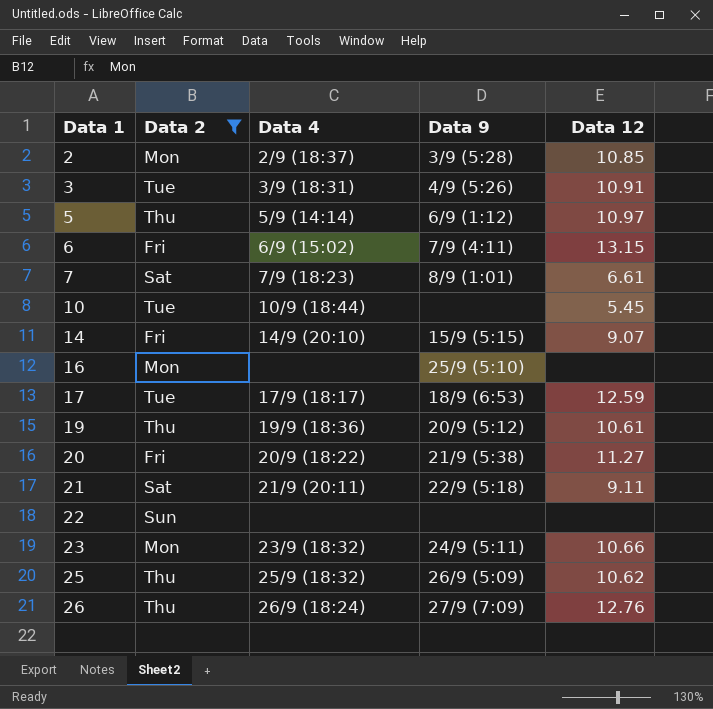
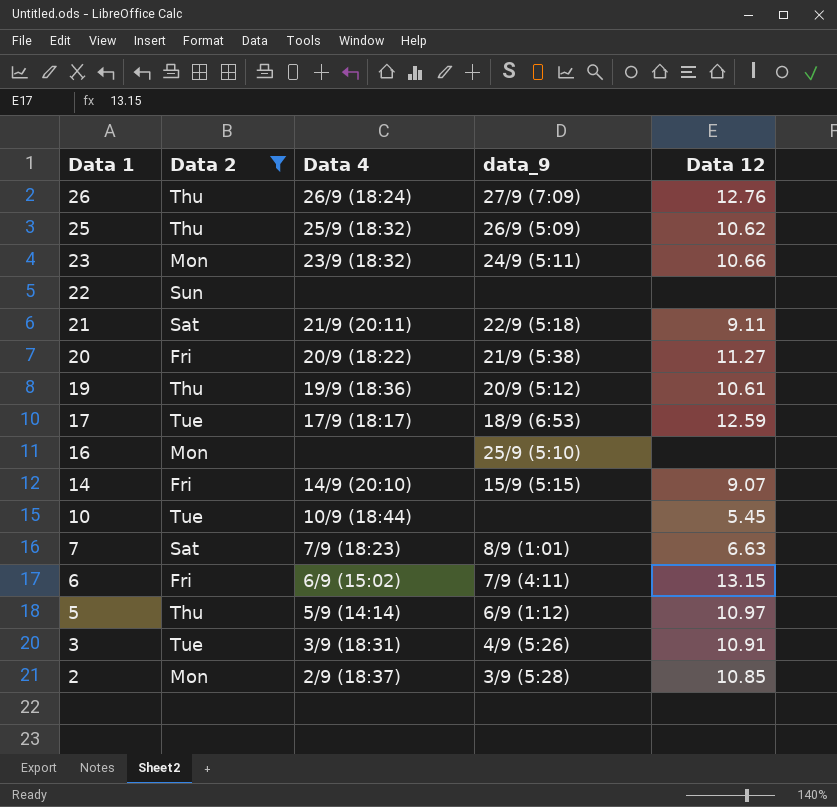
row order: Data 1 ascending -> Data 1 descending
column name: Data 9 -> data_9
7 | Data 12: 6.61 -> 6.63

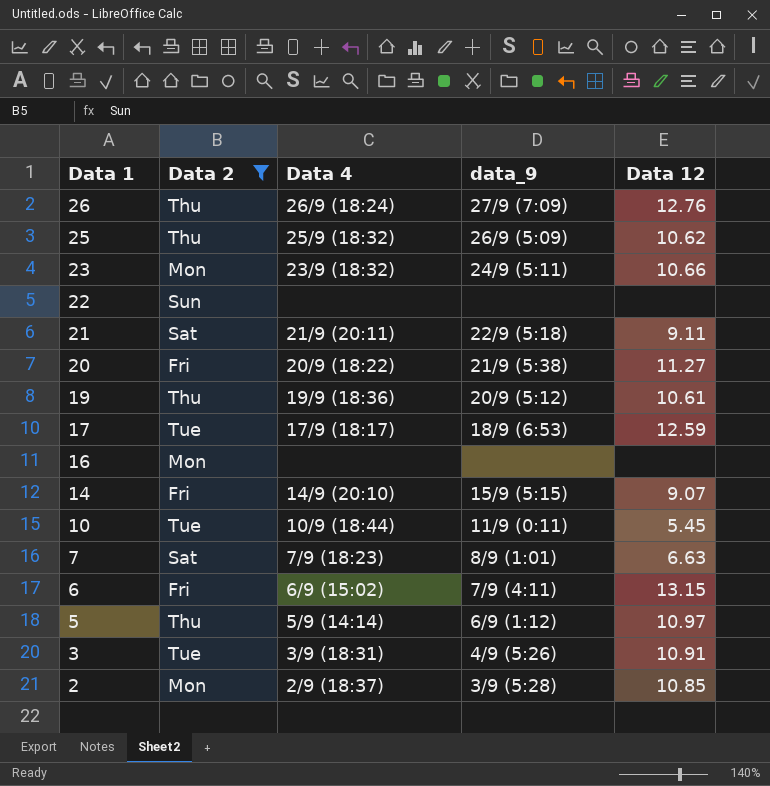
16 | data_9: 25/9 (5:10) -> none
10 | data_9: none -> 11/9 (0:11)

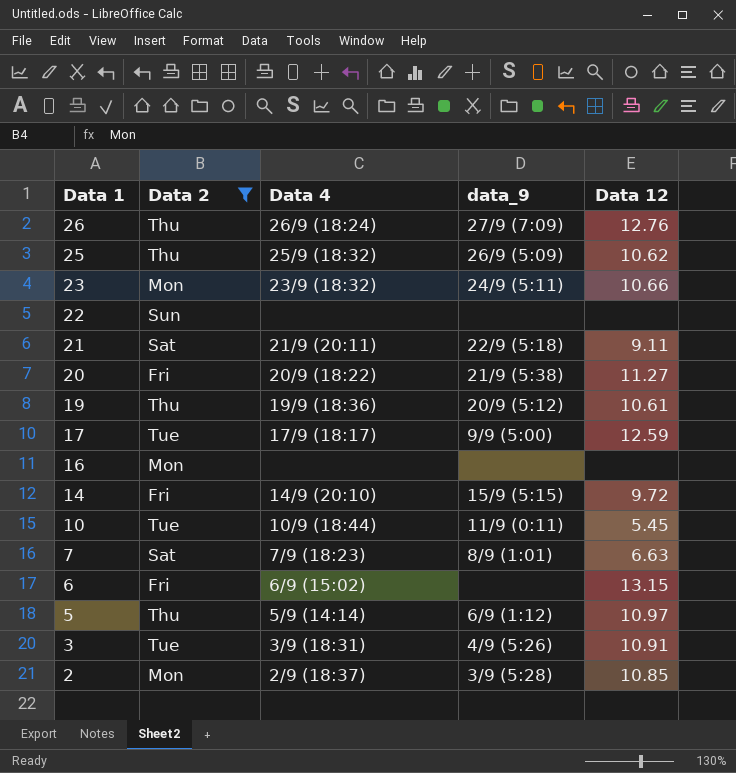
17 | data_9: 18/9 (6:53) -> 9/9 (5:00)
14 | Data 12: 9.07 -> 9.72
6 | data_9: 7/9 (4:11) -> none

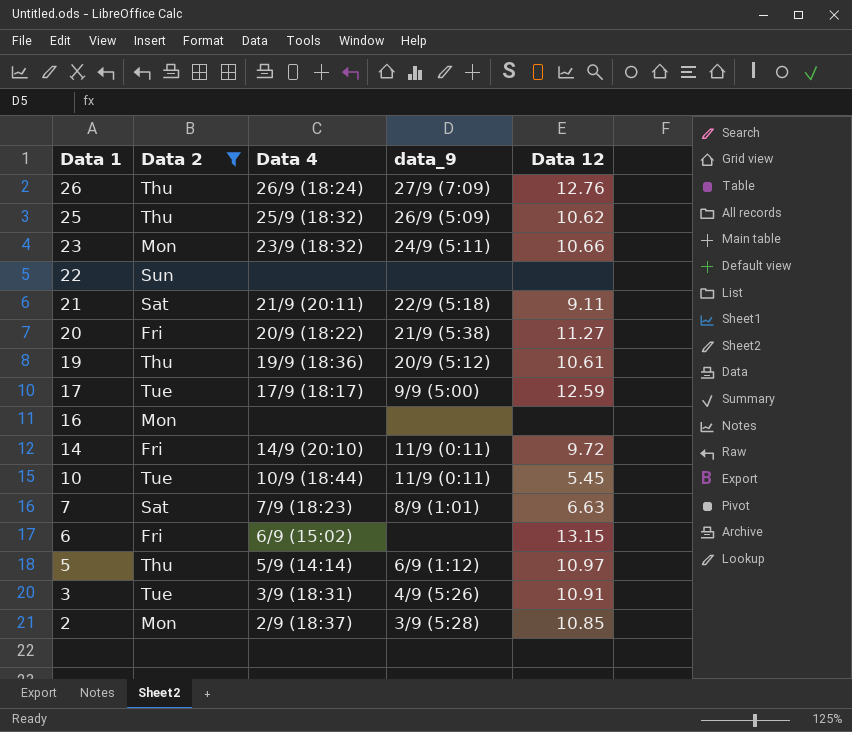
14 | data_9: 15/9 (5:15) -> 11/9 (0:11)

